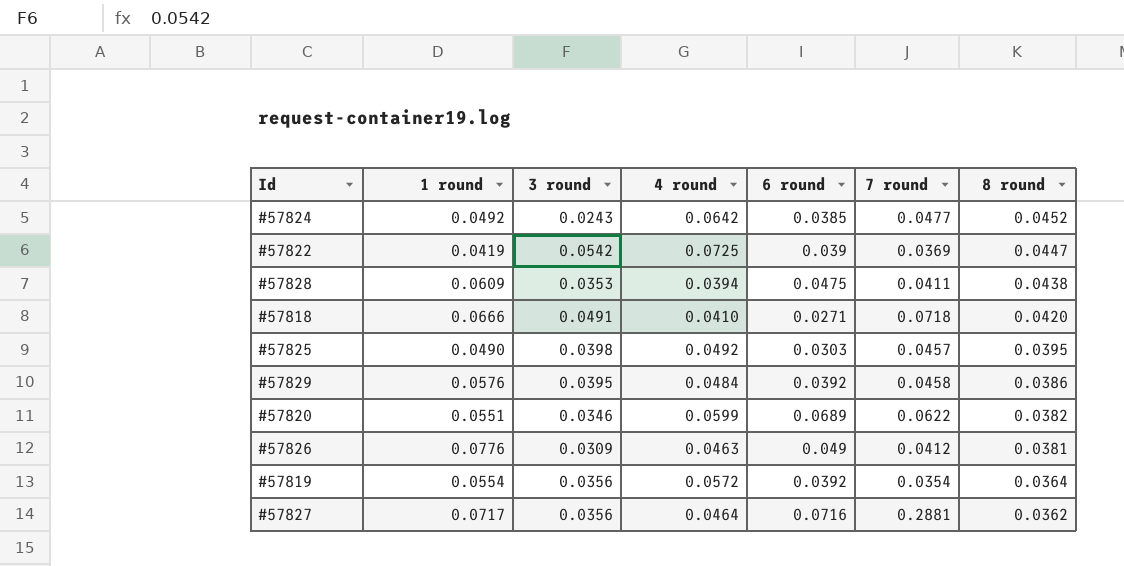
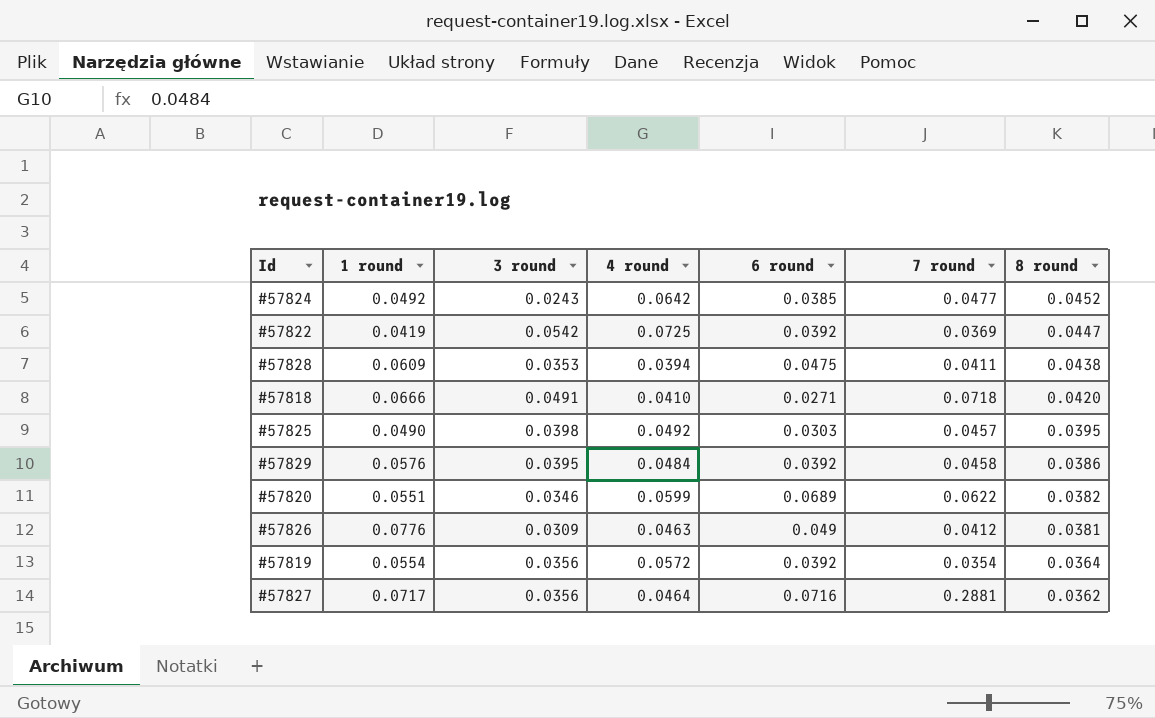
#57822 | 6 round: 0.039 -> 0.0392

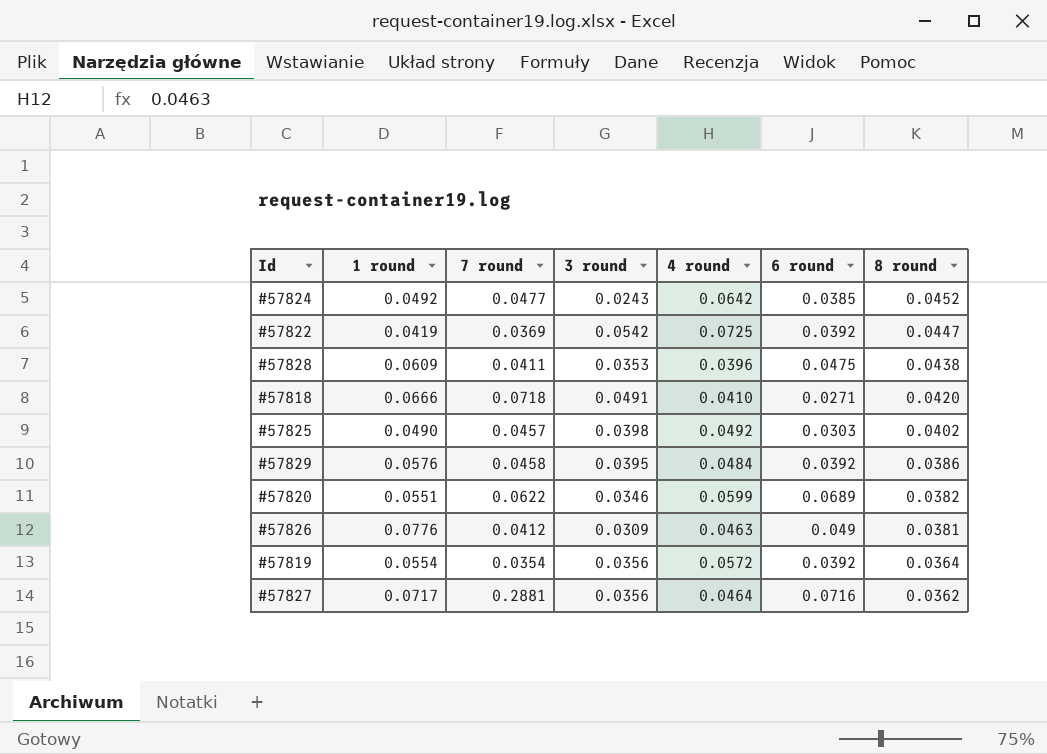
column 7 round | position: 6 -> 3
#57828 | 4 round: 0.0394 -> 0.0396
#57825 | 8 round: 0.0395 -> 0.0402

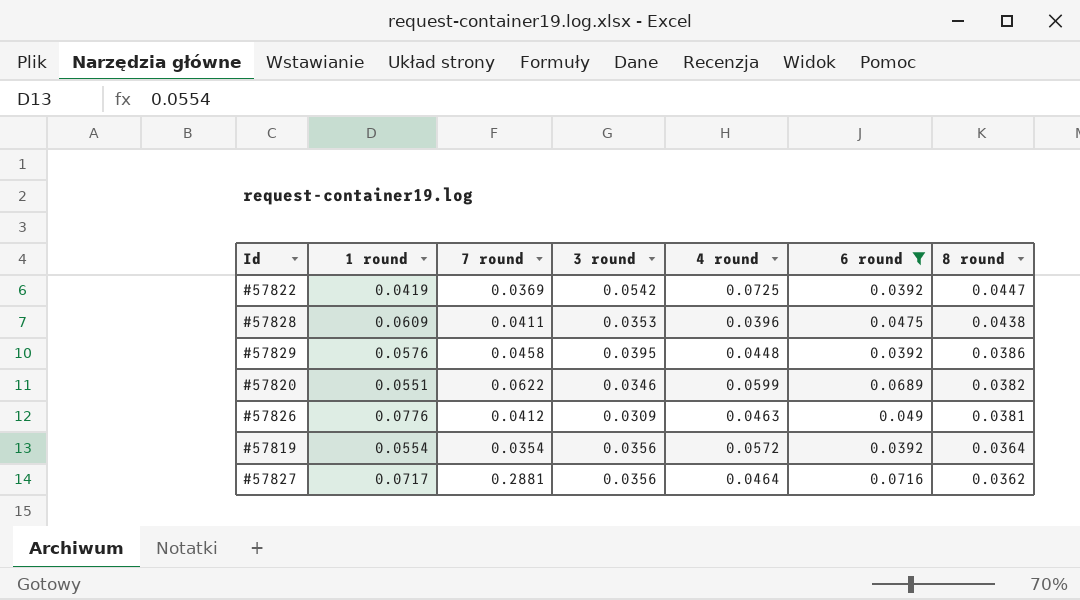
filter: none -> 6 round >= 0.0392
#57829 | 4 round: 0.0484 -> 0.0448

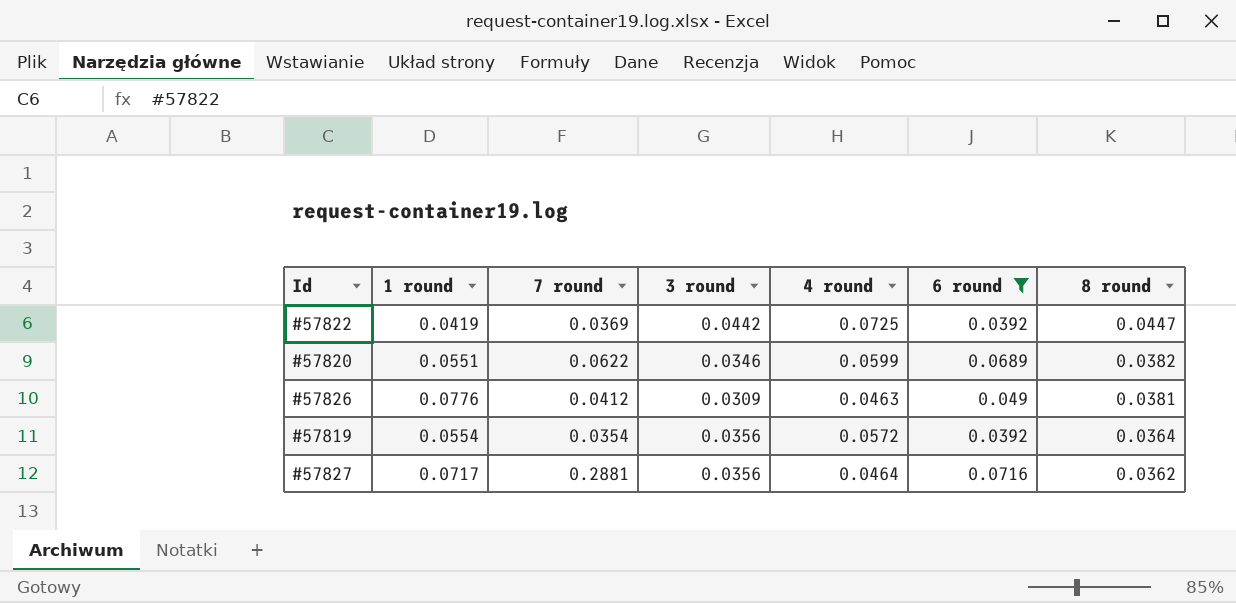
row #57828: 0.0609 | 0.0411 | 0.0353 | 0.0396 | 0.0475 | 0.0438 -> none
row #57829: 0.0576 | 0.0458 | 0.0395 | 0.0448 | 0.0392 | 0.0386 -> none
#57822 | 3 round: 0.0542 -> 0.0442

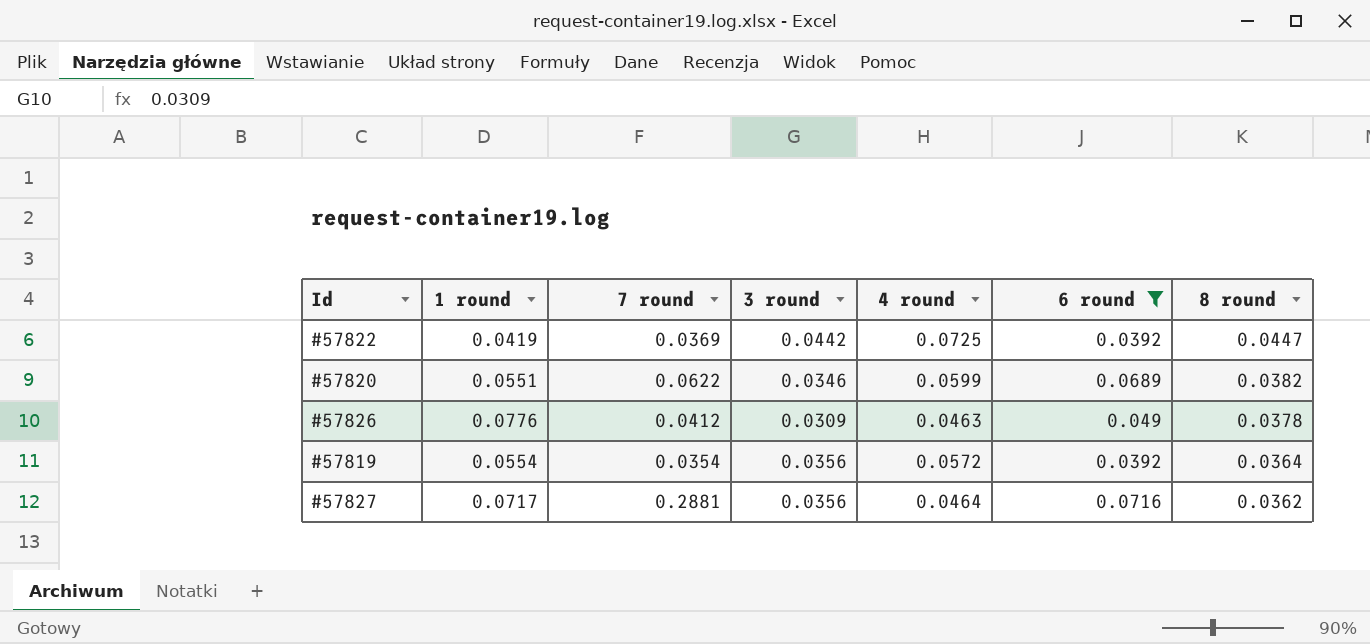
#57826 | 8 round: 0.0381 -> 0.0378

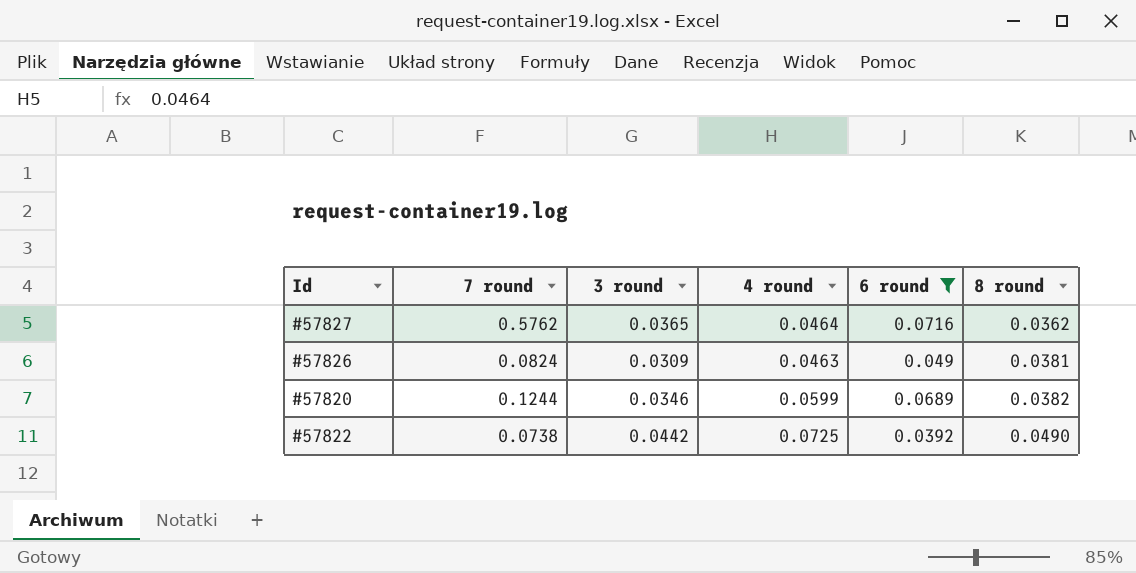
row order: 8 round descending -> 8 round ascending
column 1 round | position: 2 -> none
row #57819: 0.0554 | 0.0354 | 0.0356 | 0.0572 | 0.0392 | 0.0364 -> none
#57827 | 7 round: 0.2881 -> 0.5762
#57827 | 3 round: 0.0356 -> 0.0365
#57826 | 7 round: 0.0412 -> 0.0824
#57826 | 8 round: 0.0378 -> 0.0381
#57820 | 7 round: 0.0622 -> 0.1244
#57822 | 7 round: 0.0369 -> 0.0738
#57822 | 8 round: 0.0447 -> 0.0490

